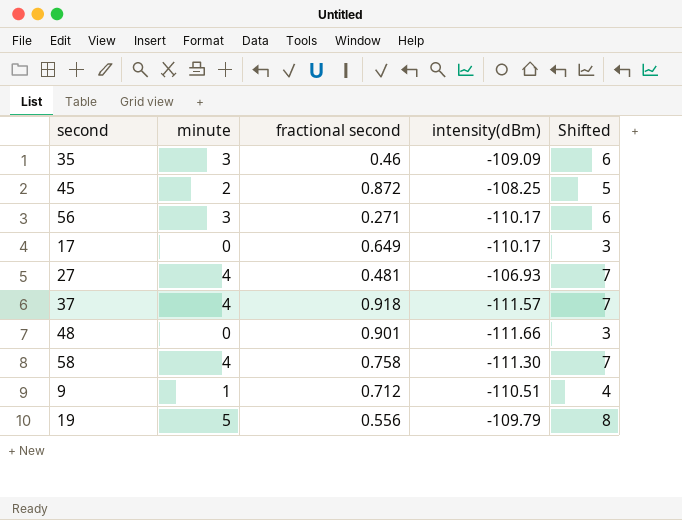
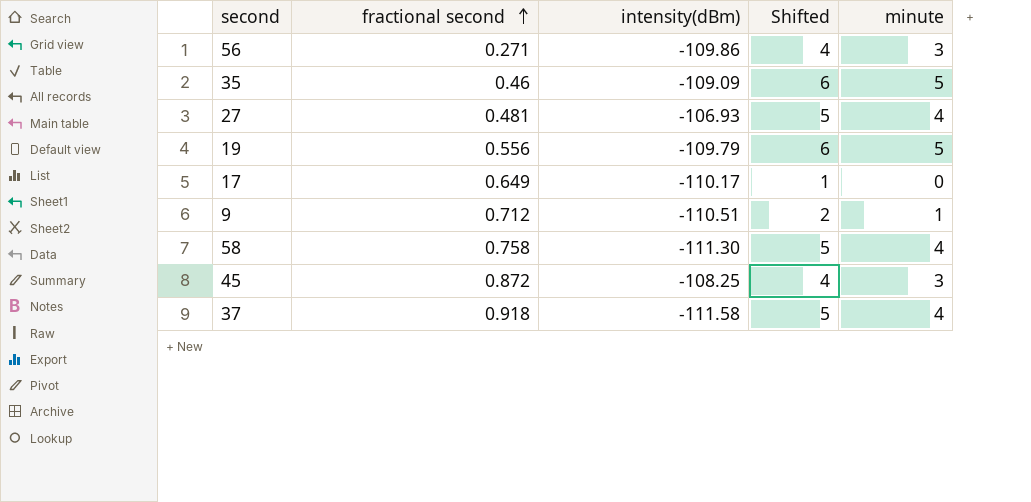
row order: none -> fractional second ascending
column Shifted | formula: [minute] + 3 -> [minute] + 1
column minute | position: 2 -> 5
row 48: 0 | 0.901 | -111.66 | 3 -> none
56 | intensity(dBm): -110.17 -> -109.86
35 | minute: 3 -> 5
45 | minute: 2 -> 3
37 | intensity(dBm): -111.57 -> -111.58

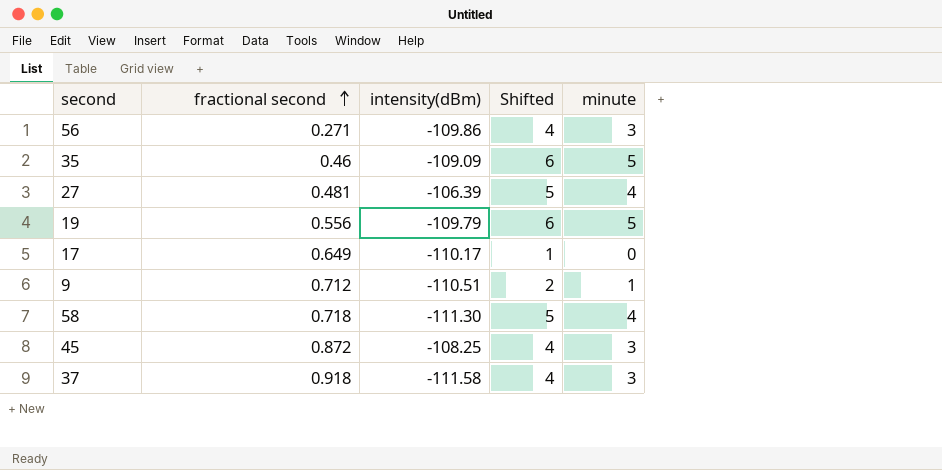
27 | intensity(dBm): -106.93 -> -106.39
58 | fractional second: 0.758 -> 0.718
37 | Shifted: 5 -> 4
37 | minute: 4 -> 3

